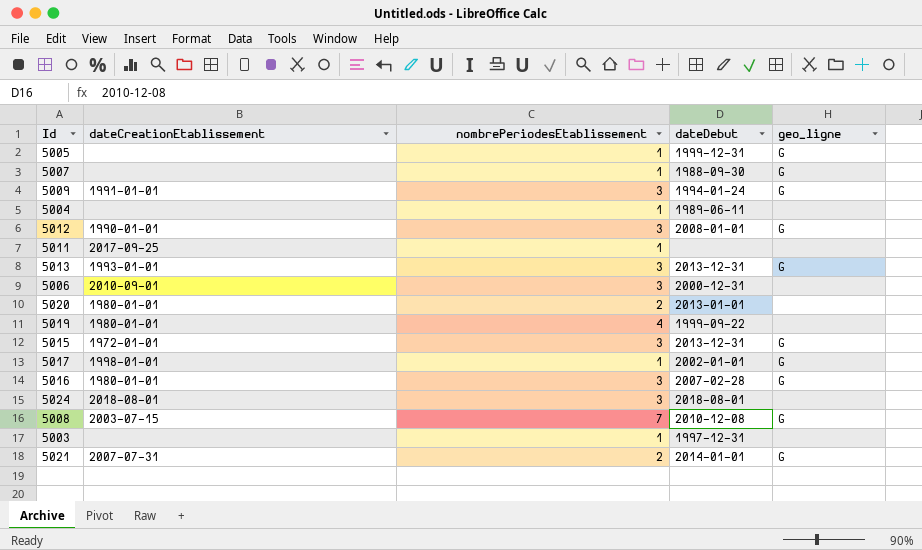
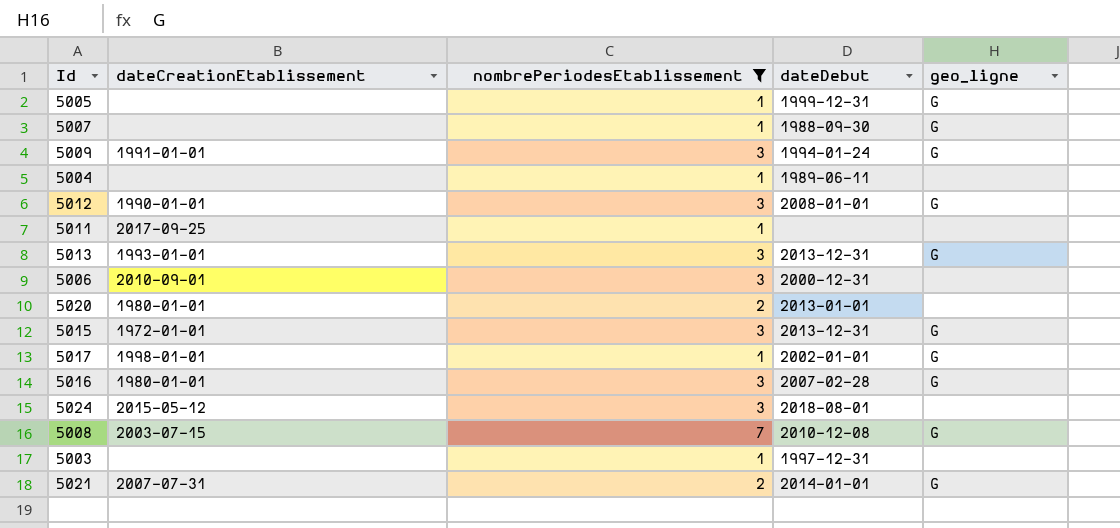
filter: none -> nombrePeriodesEtablissement != 4
5024 | dateCreationEtablissement: 2018-08-01 -> 2015-05-12

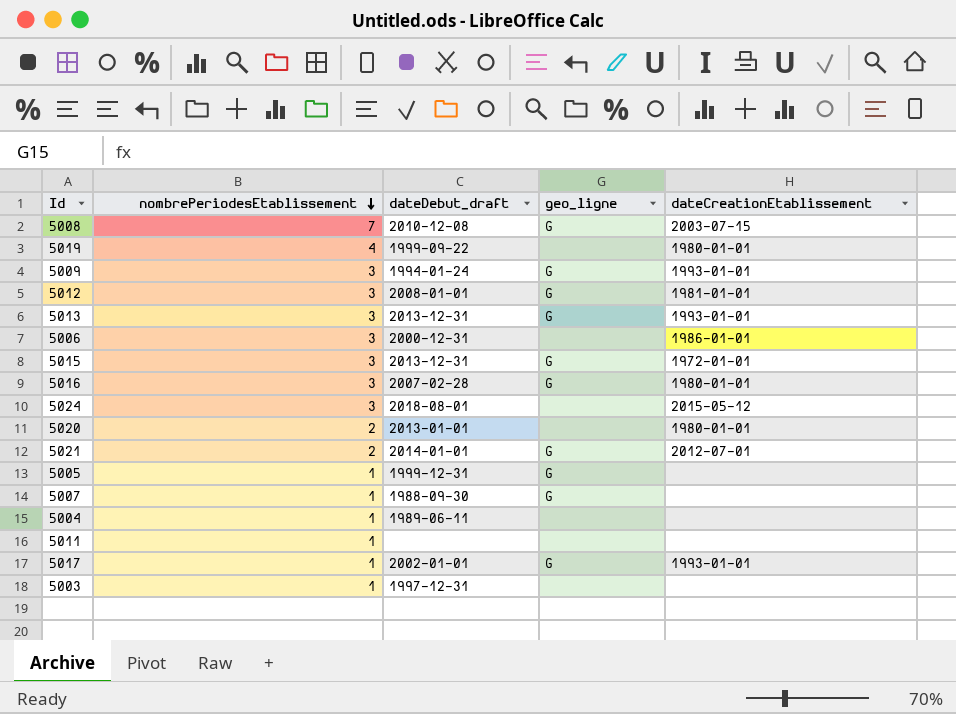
filter: nombrePeriodesEtablissement != 4 -> none
row order: none -> nombrePeriodesEtablissement descending
column name: dateDebut -> dateDebut_draft
column dateCreationEtablissement | position: 2 -> 5
5009 | dateCreationEtablissement: 1991-01-01 -> 1993-01-01
5012 | dateCreationEtablissement: 1990-01-01 -> 1981-01-01
5006 | dateCreationEtablissement: 2010-09-01 -> 1986-01-01
5021 | dateCreationEtablissement: 2007-07-31 -> 2012-07-01
5011 | dateCreationEtablissement: 2017-09-25 -> none
5017 | dateCreationEtablissement: 1998-01-01 -> 1993-01-01

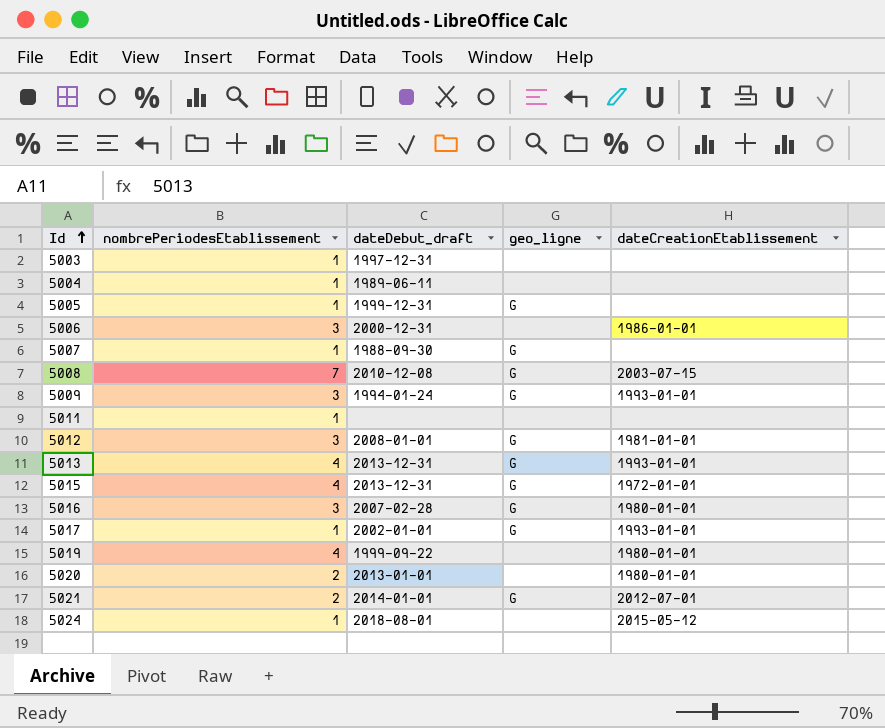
row order: nombrePeriodesEtablissement descending -> Id ascending
5013 | nombrePeriodesEtablissement: 3 -> 4
5015 | nombrePeriodesEtablissement: 3 -> 4
5024 | nombrePeriodesEtablissement: 3 -> 1

